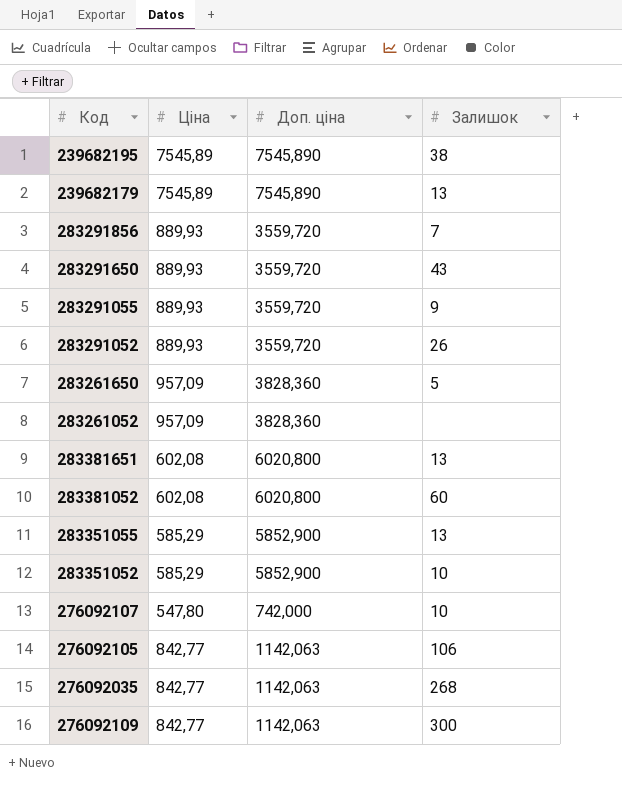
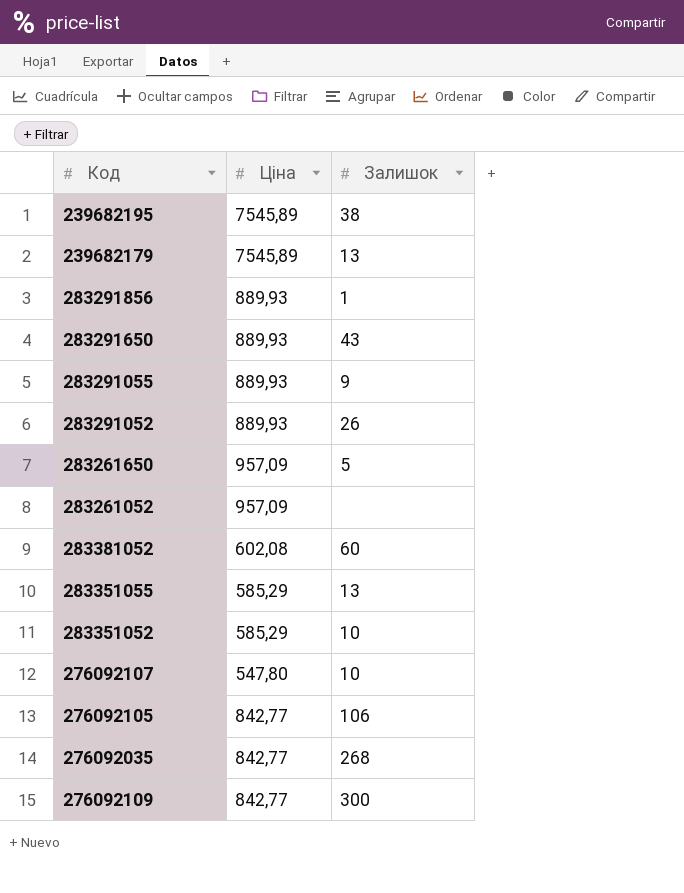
column Доп. ціна | position: 3 -> none
row 283381651: 602,08 | 6020,800 | 13 -> none
283291856 | Залишок: 7 -> 1

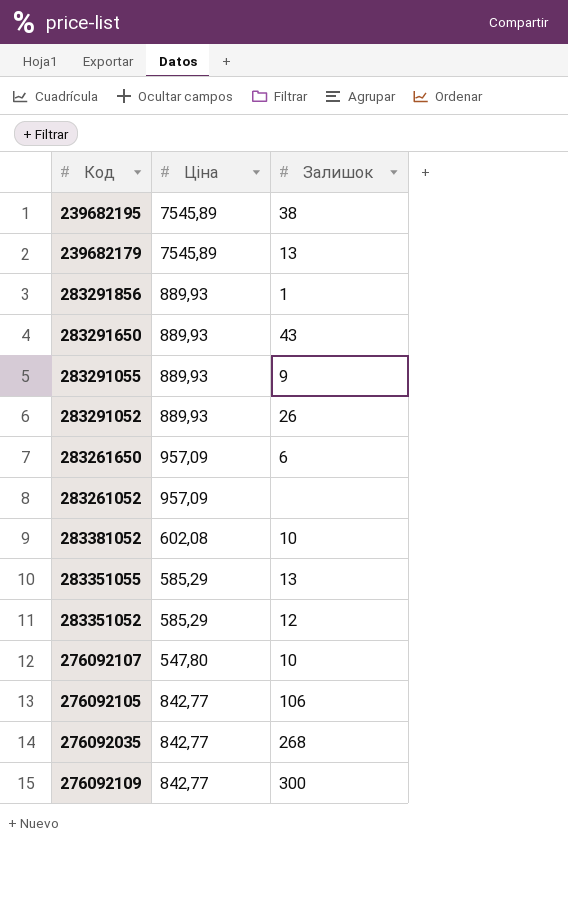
283261650 | Залишок: 5 -> 6
283381052 | Залишок: 60 -> 10
283351052 | Залишок: 10 -> 12

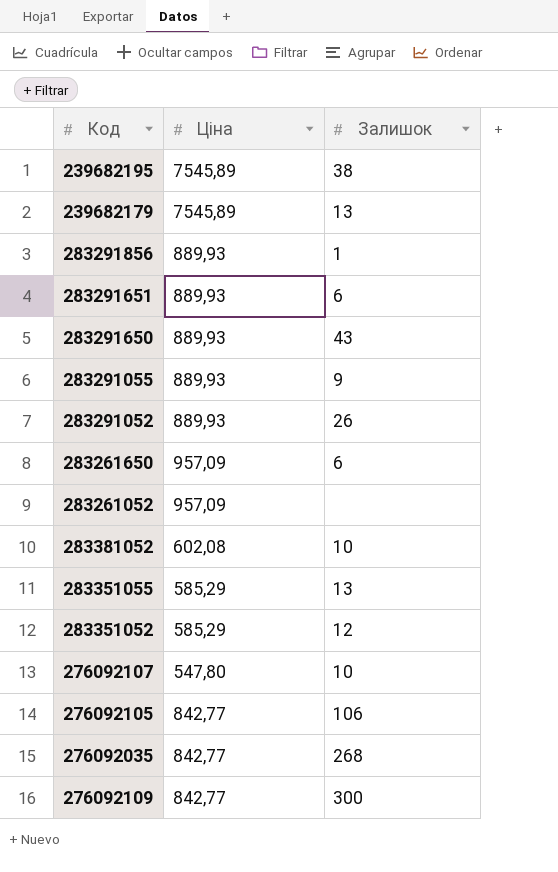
row 283291651: none -> 889,93 | 6

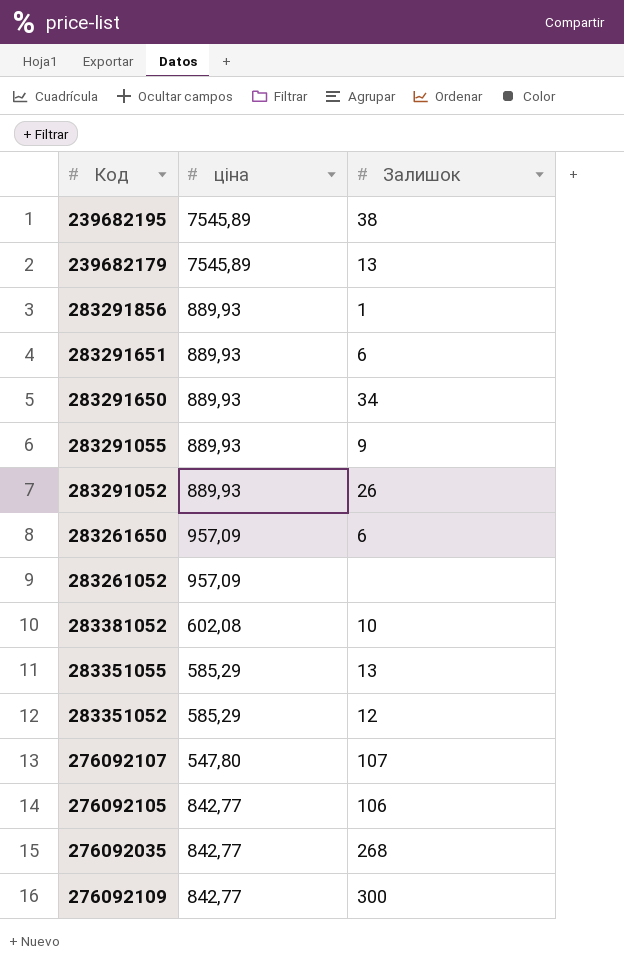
column name: Ціна -> ціна
283291650 | Залишок: 43 -> 34
276092107 | Залишок: 10 -> 107

